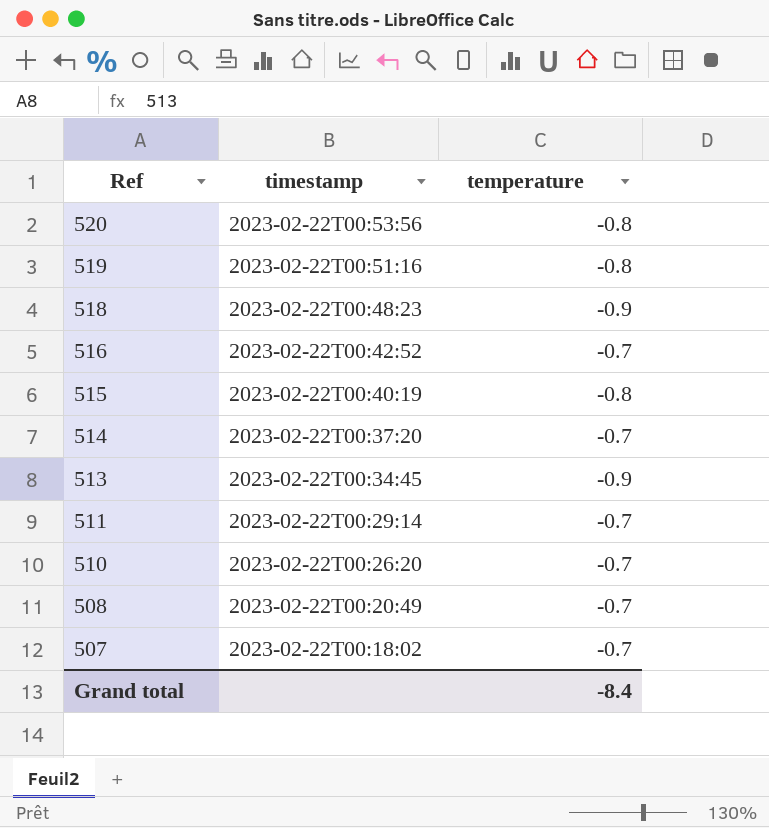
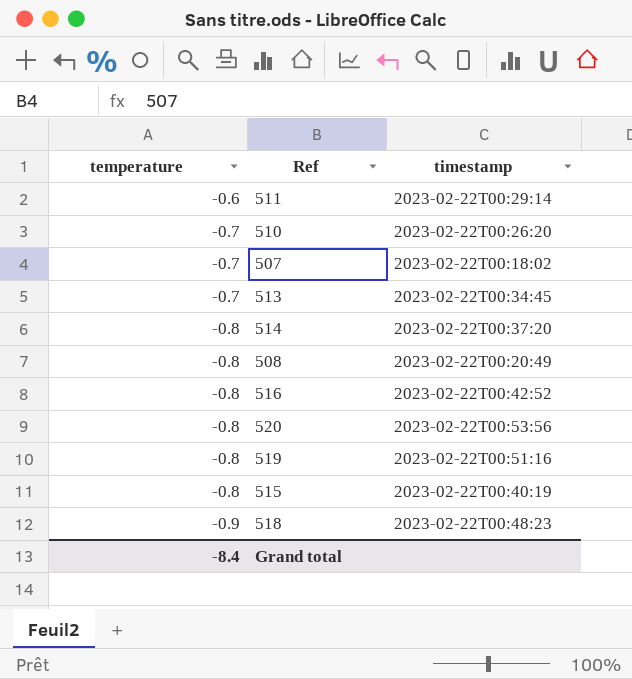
row order: Ref descending -> temperature descending
column temperature | position: 3 -> 1
511 | temperature: -0.7 -> -0.6
513 | temperature: -0.9 -> -0.7
514 | temperature: -0.7 -> -0.8
508 | temperature: -0.7 -> -0.8
516 | temperature: -0.7 -> -0.8

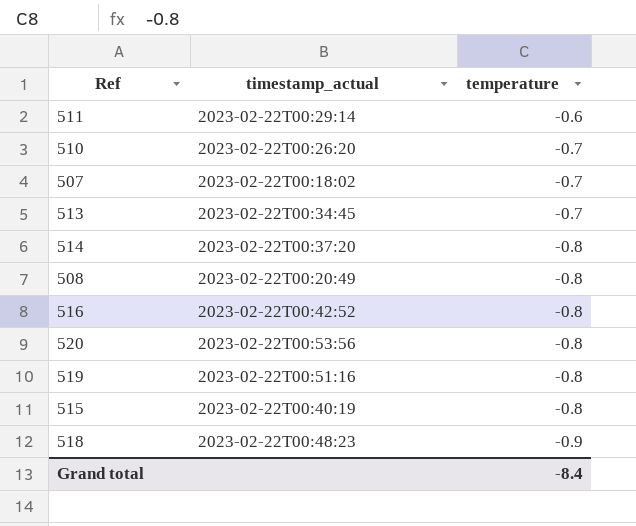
column name: timestamp -> timestamp_actual
column temperature | position: 1 -> 3

